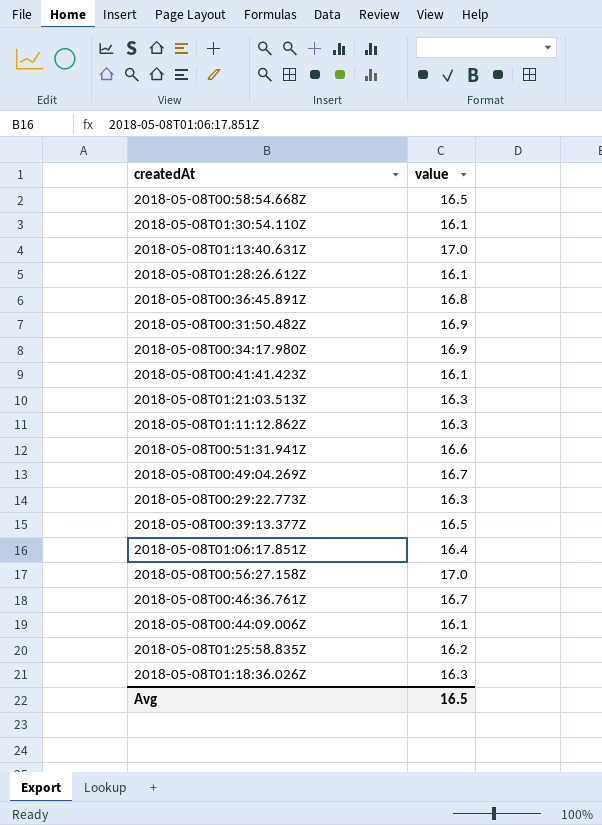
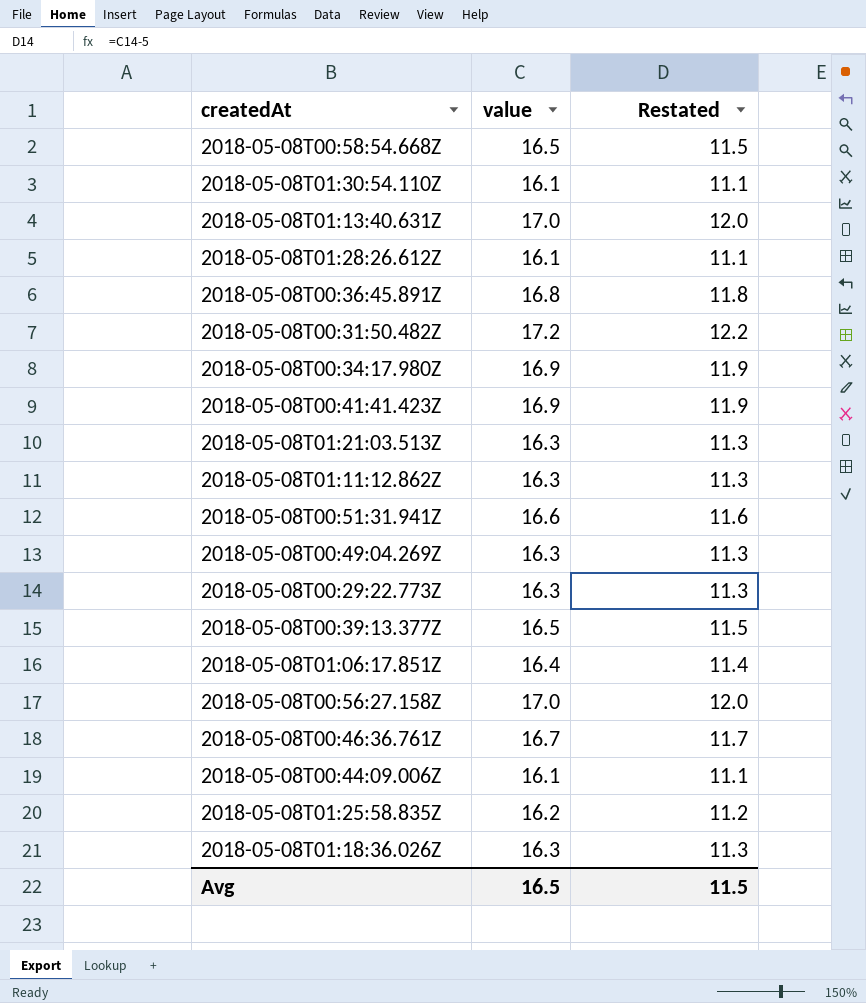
column Restated | formula: none -> [value] - 5
2018-05-08T00:31:50.482Z | value: 16.9 -> 17.2
2018-05-08T00:41:41.423Z | value: 16.1 -> 16.9
2018-05-08T00:49:04.269Z | value: 16.7 -> 16.3

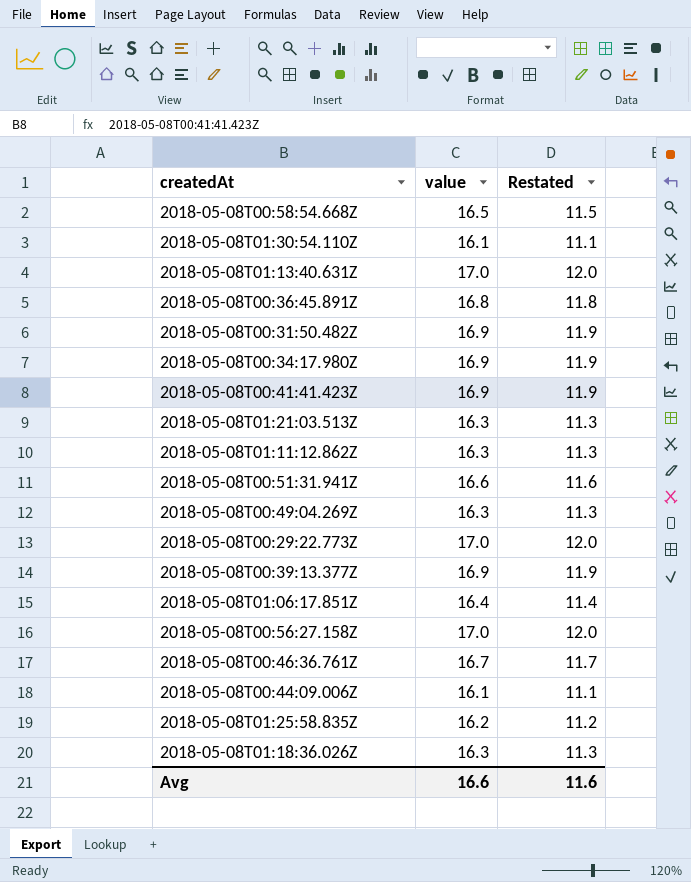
row 2018-05-08T01:28:26.612Z: 16.1 | 11.1 -> none
2018-05-08T00:31:50.482Z | value: 17.2 -> 16.9
2018-05-08T00:31:50.482Z | Restated: 12.2 -> 11.9
2018-05-08T00:29:22.773Z | value: 16.3 -> 17.0
2018-05-08T00:29:22.773Z | Restated: 11.3 -> 12.0
2018-05-08T00:39:13.377Z | value: 16.5 -> 16.9
2018-05-08T00:39:13.377Z | Restated: 11.5 -> 11.9
Avg | value: 16.5 -> 16.6
Avg | Restated: 11.5 -> 11.6

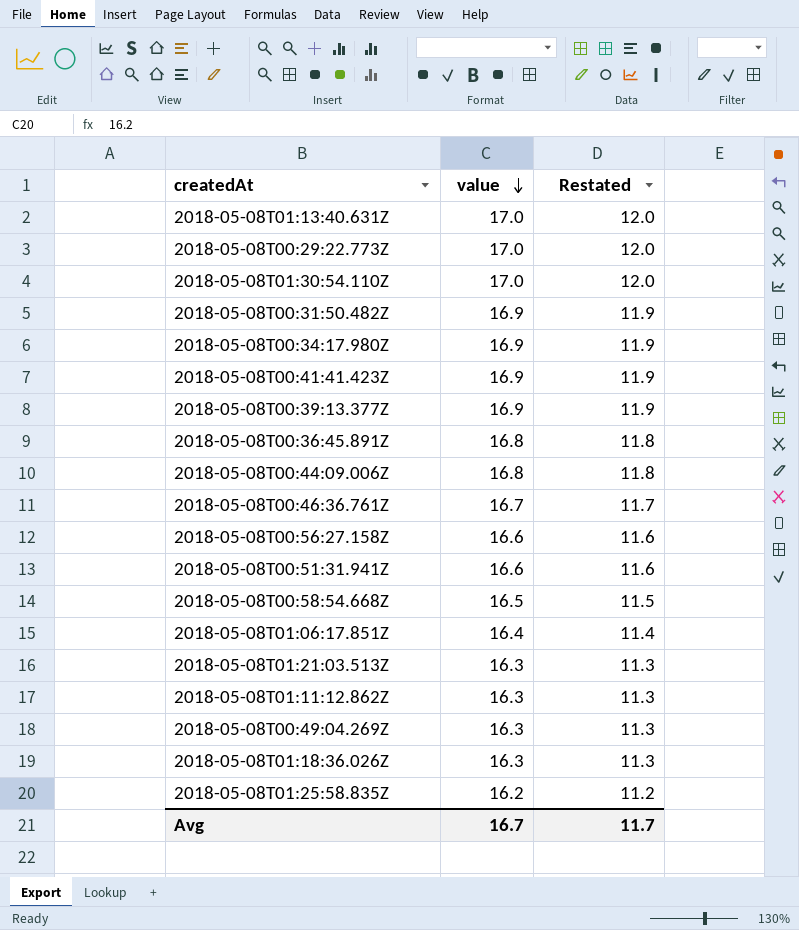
row order: none -> value descending
2018-05-08T01:30:54.110Z | value: 16.1 -> 17.0
2018-05-08T01:30:54.110Z | Restated: 11.1 -> 12.0
2018-05-08T00:44:09.006Z | value: 16.1 -> 16.8
2018-05-08T00:44:09.006Z | Restated: 11.1 -> 11.8
2018-05-08T00:56:27.158Z | value: 17.0 -> 16.6
2018-05-08T00:56:27.158Z | Restated: 12.0 -> 11.6
Avg | value: 16.6 -> 16.7
Avg | Restated: 11.6 -> 11.7

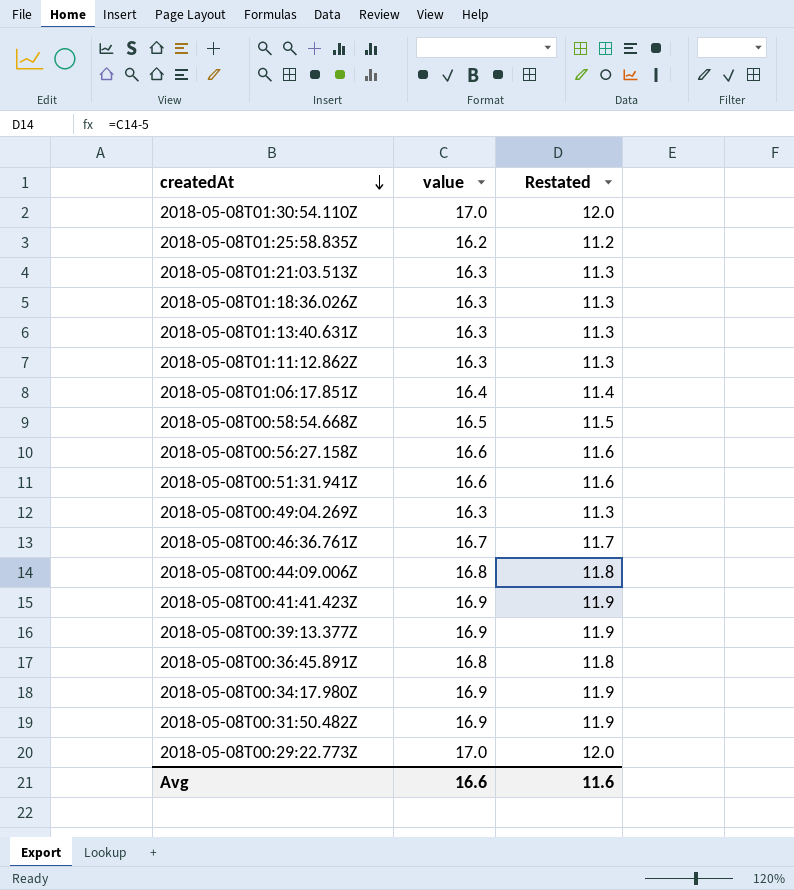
row order: value descending -> createdAt descending
2018-05-08T01:13:40.631Z | value: 17.0 -> 16.3
2018-05-08T01:13:40.631Z | Restated: 12.0 -> 11.3
Avg | value: 16.7 -> 16.6
Avg | Restated: 11.7 -> 11.6

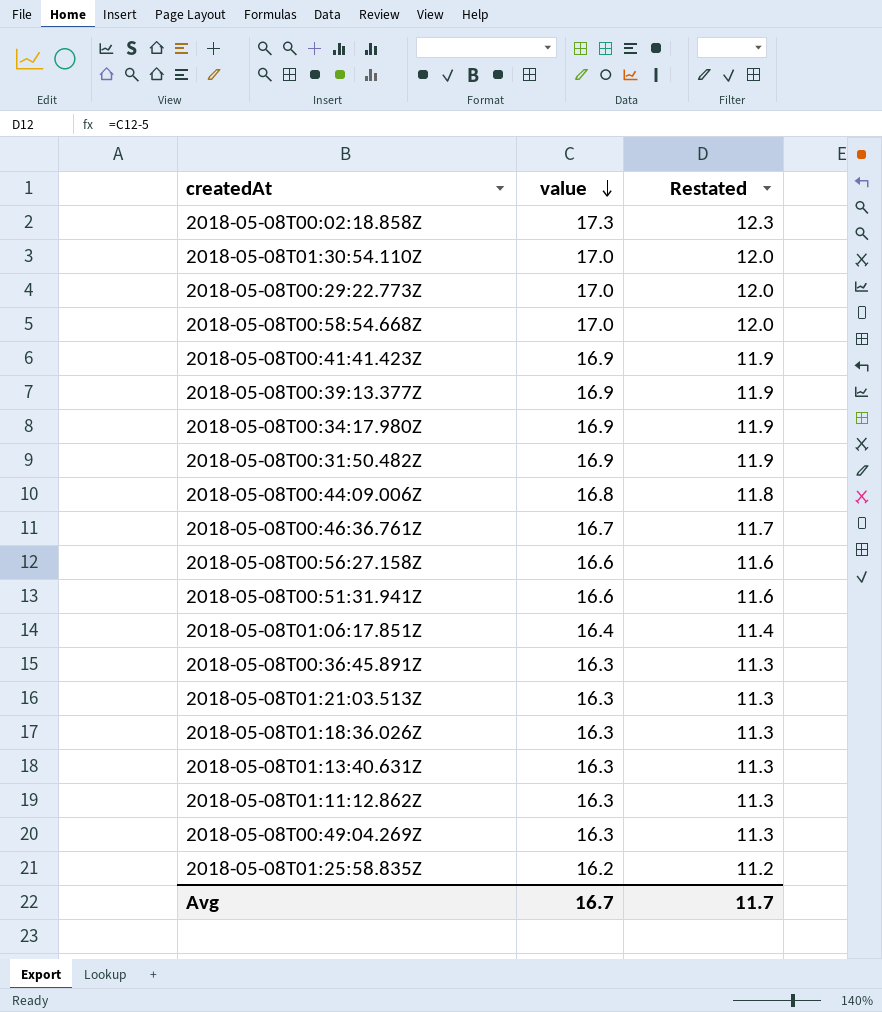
row order: createdAt descending -> value descending
row 2018-05-08T00:02:18.858Z: none -> 17.3 | 12.3
2018-05-08T00:58:54.668Z | value: 16.5 -> 17.0
2018-05-08T00:58:54.668Z | Restated: 11.5 -> 12.0
2018-05-08T00:36:45.891Z | value: 16.8 -> 16.3
2018-05-08T00:36:45.891Z | Restated: 11.8 -> 11.3
Avg | value: 16.6 -> 16.7
Avg | Restated: 11.6 -> 11.7

